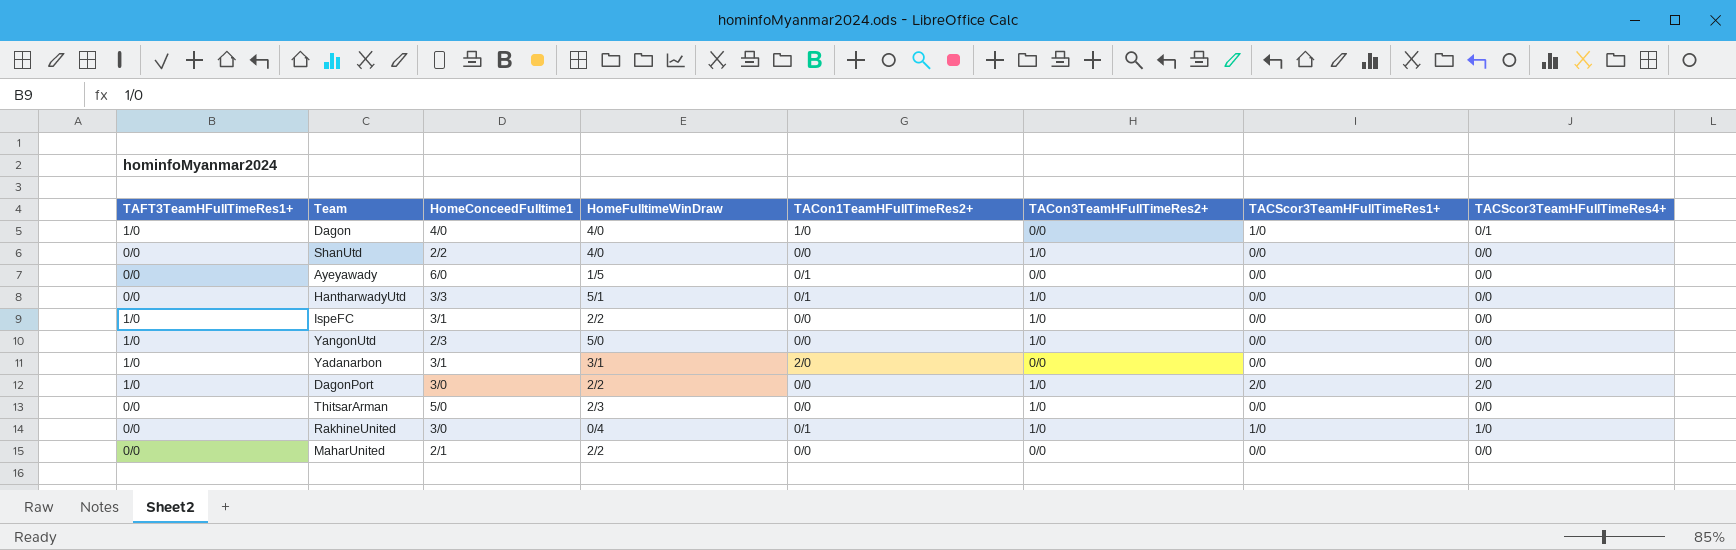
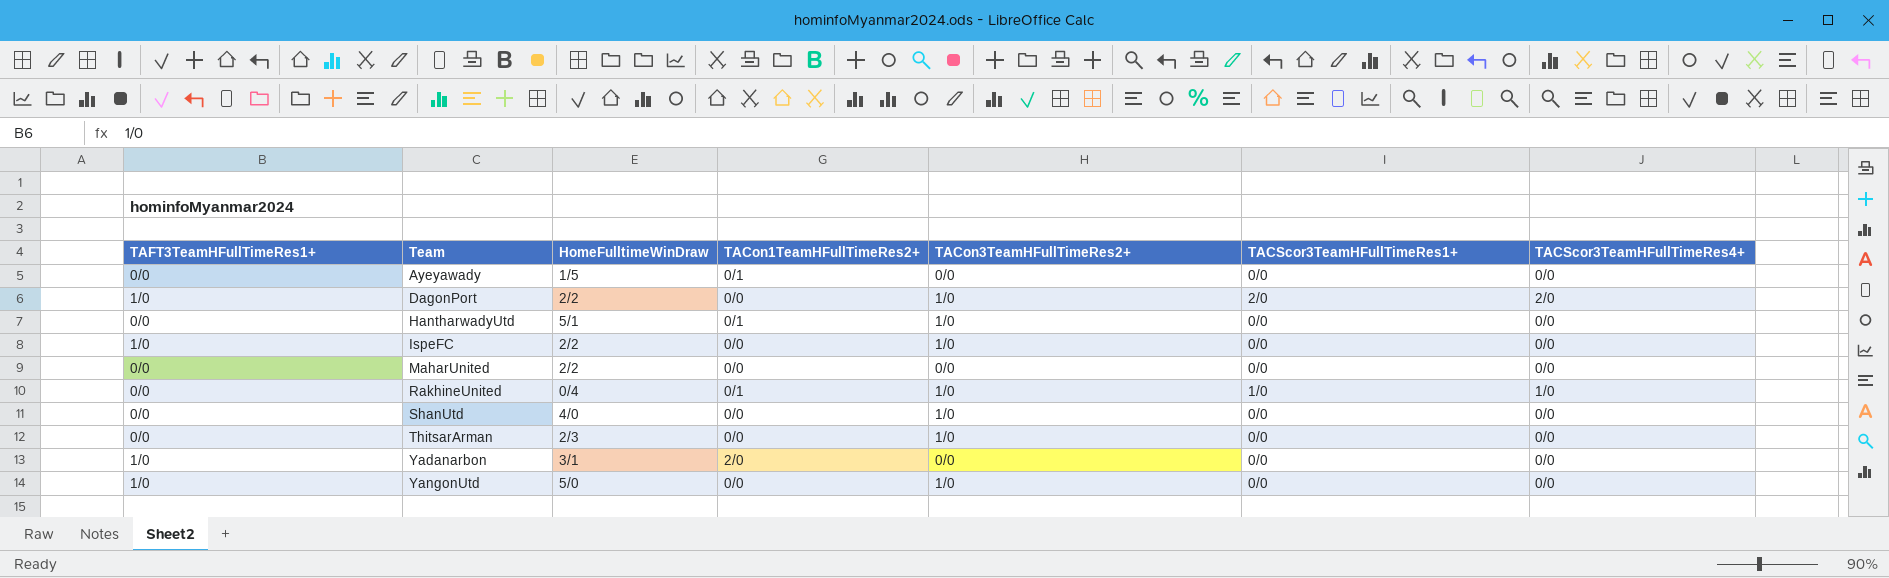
row order: none -> Team ascending
column HomeConceedFulltime1 | position: 3 -> none
row Dagon: 1/0 | 4/0 | 4/0 | 1/0 | 0/0 | 1/0 | 0/1 -> none

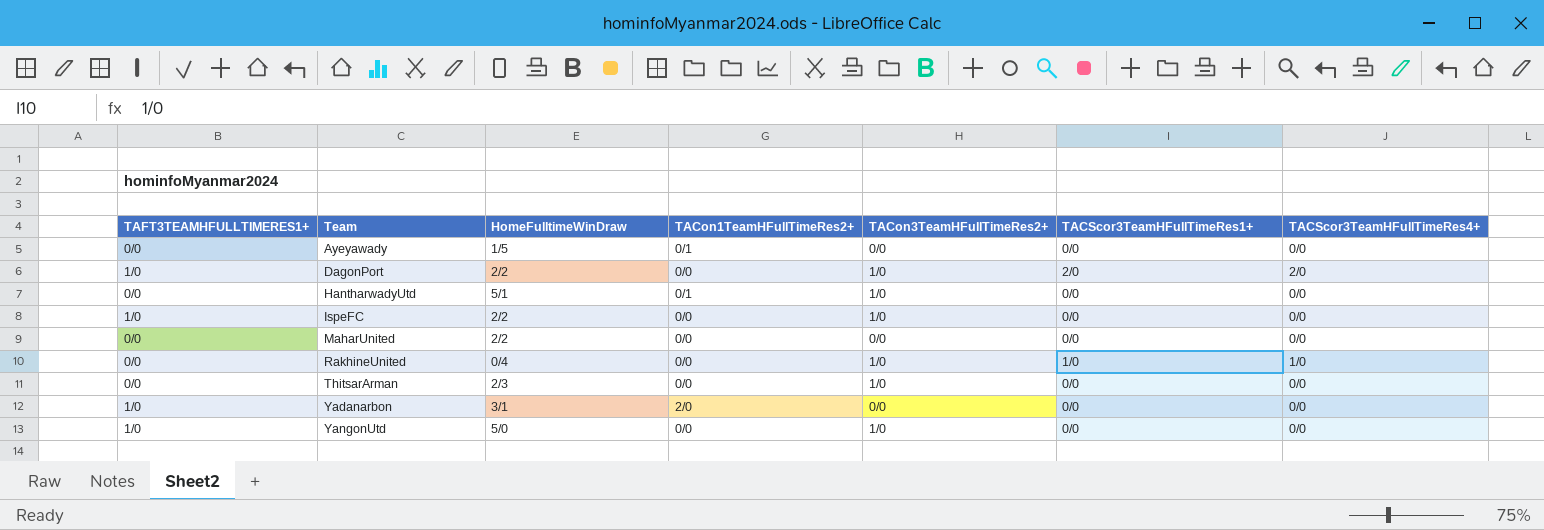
column name: TAFT3TeamHFullTimeRes1+ -> TAFT3TEAMHFULLTIMERES1+
row ShanUtd: 0/0 | 4/0 | 0/0 | 1/0 | 0/0 | 0/0 -> none
RakhineUnited | TACon1TeamHFullTimeRes2+: 0/1 -> 0/0

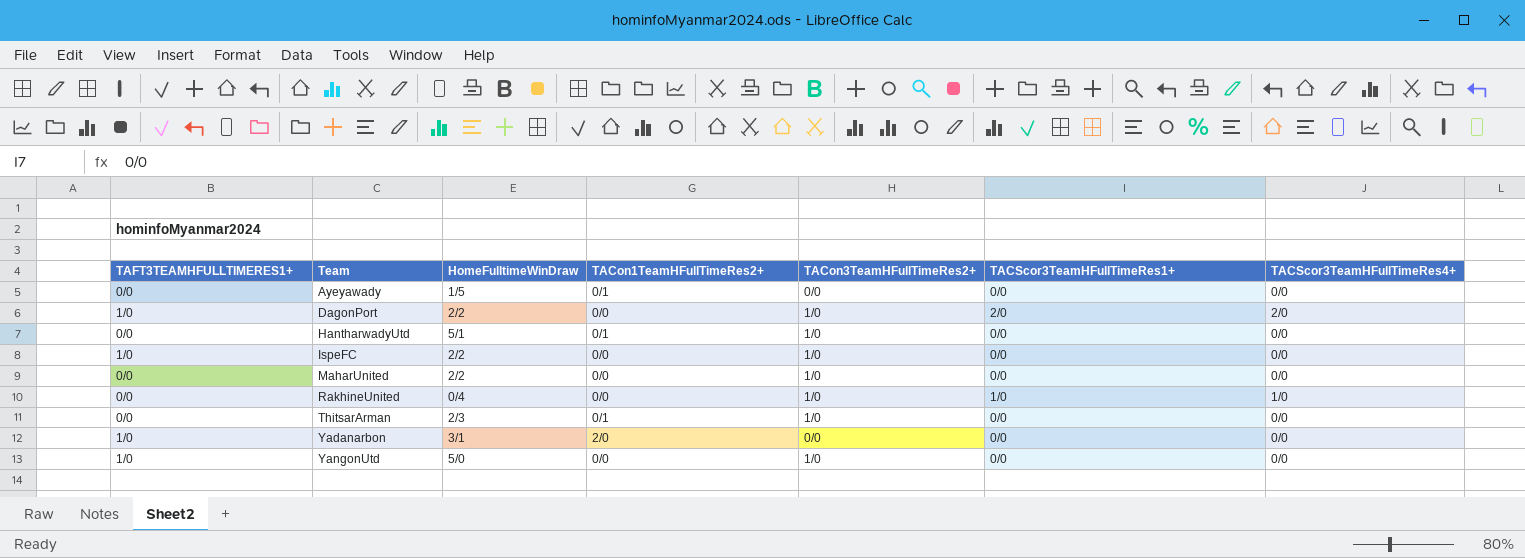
MaharUnited | TACon3TeamHFullTimeRes2+: 0/0 -> 1/0
ThitsarArman | TACon1TeamHFullTimeRes2+: 0/0 -> 0/1

